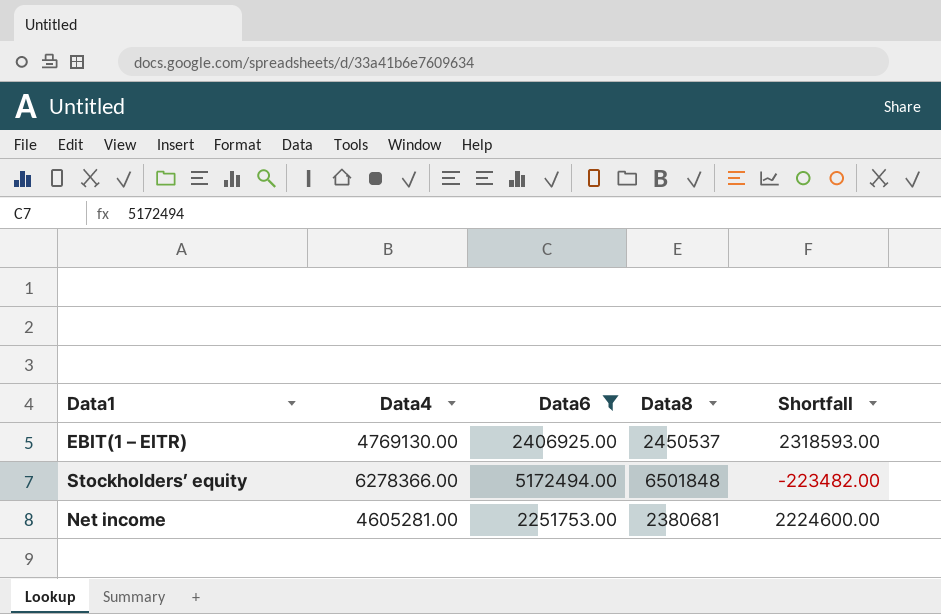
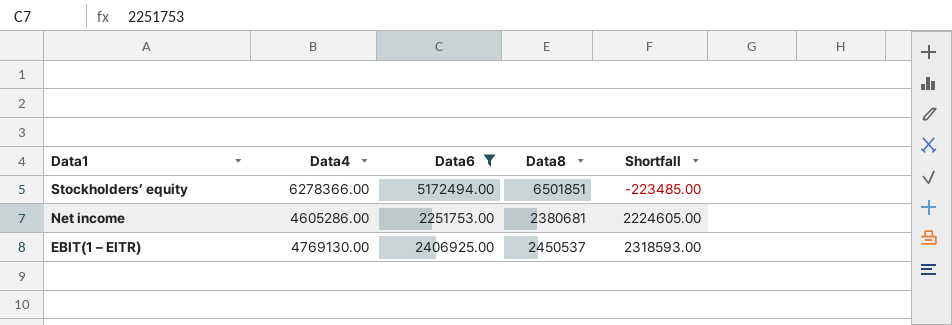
row order: none -> Data1 descending
Stockholders’ equity | Data8: 6501848 -> 6501851
Stockholders’ equity | Shortfall: -223482.00 -> -223485.00
Net income | Data4: 4605281.00 -> 4605286.00
Net income | Shortfall: 2224600.00 -> 2224605.00

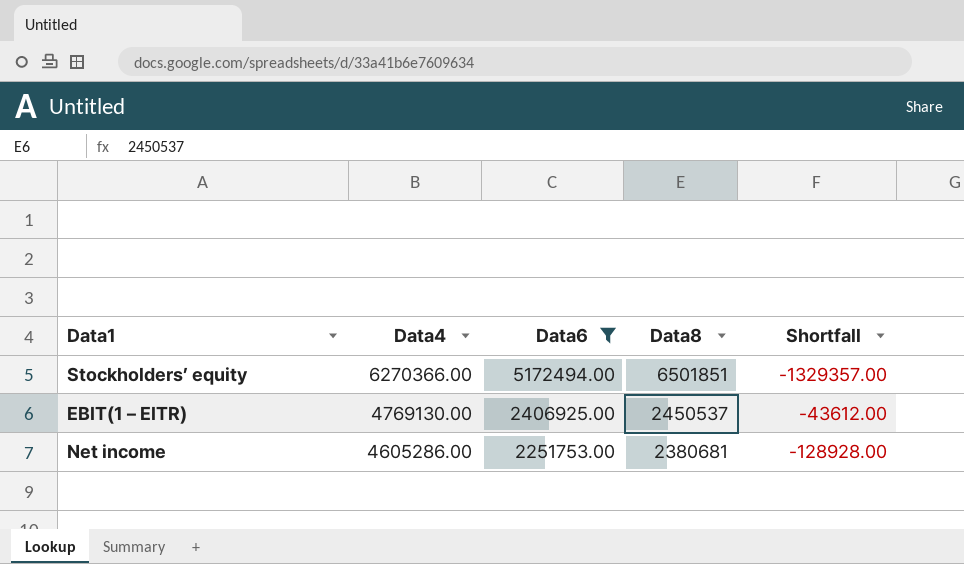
row order: Data1 descending -> Data4 descending
column Shortfall | formula: [Data4] - [Data8] -> [Data6] - [Data8]
Stockholders’ equity | Data4: 6278366.00 -> 6270366.00

